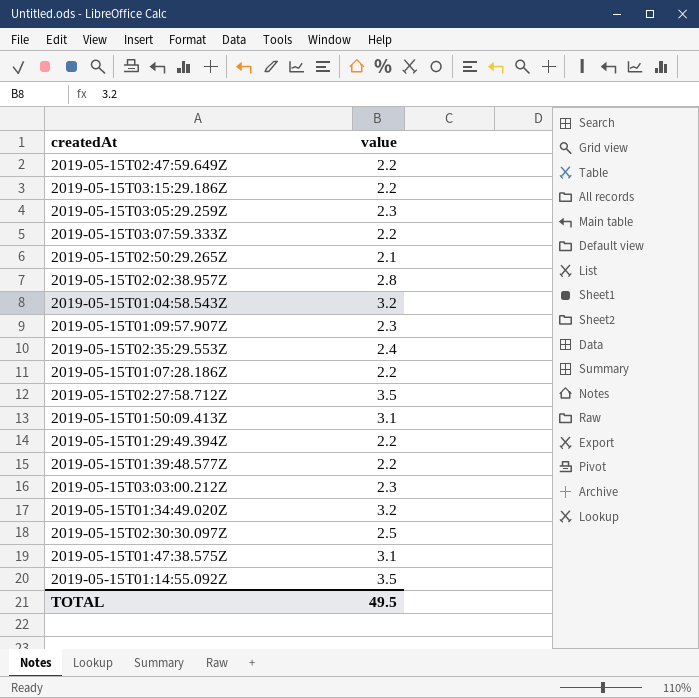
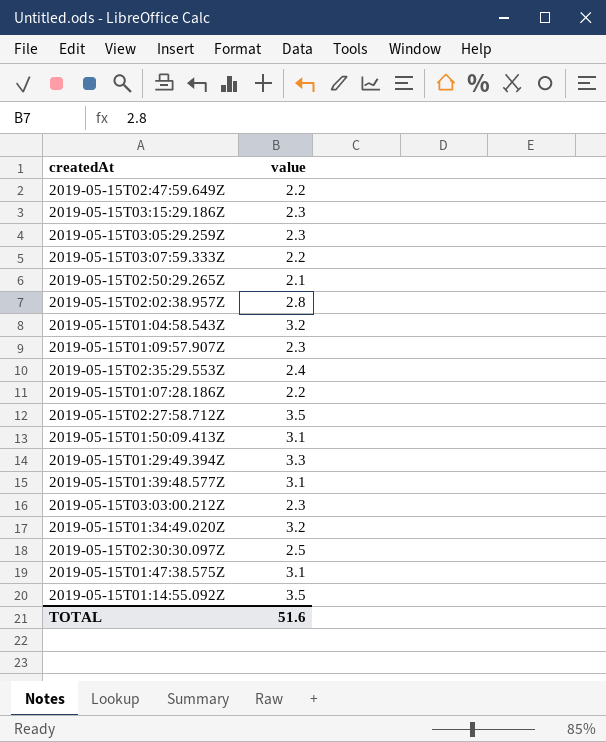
2019-05-15T03:15:29.186Z | value: 2.2 -> 2.3
2019-05-15T01:29:49.394Z | value: 2.2 -> 3.3
2019-05-15T01:39:48.577Z | value: 2.2 -> 3.1
TOTAL | value: 49.5 -> 51.6

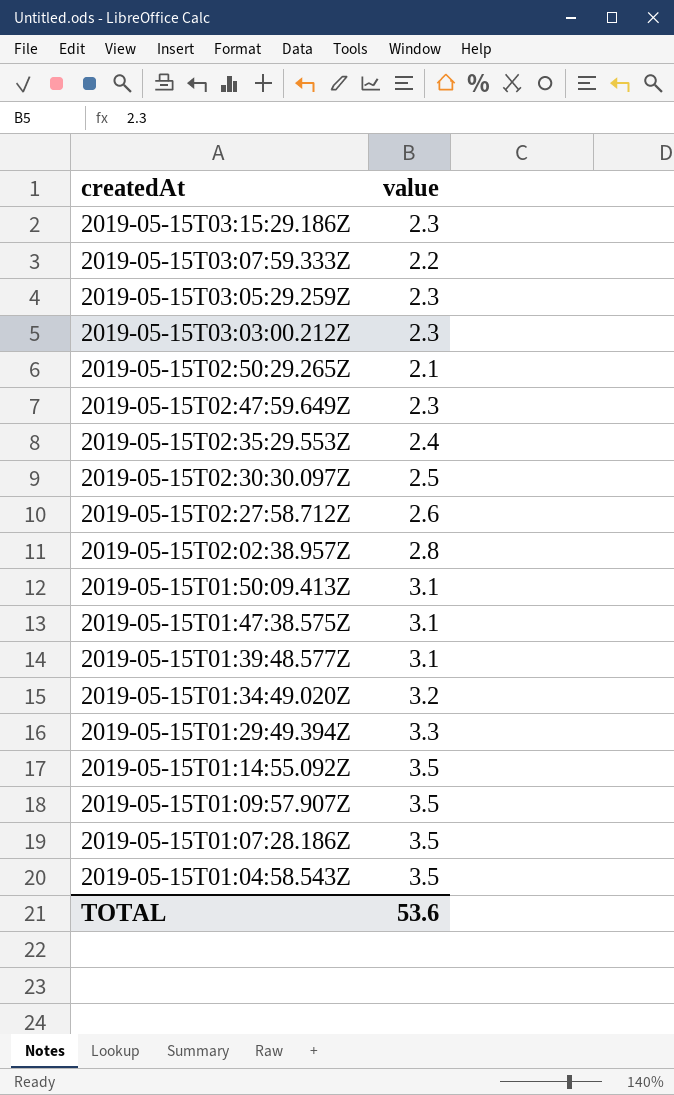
row order: none -> createdAt descending
2019-05-15T02:47:59.649Z | value: 2.2 -> 2.3
2019-05-15T02:27:58.712Z | value: 3.5 -> 2.6
2019-05-15T01:09:57.907Z | value: 2.3 -> 3.5
2019-05-15T01:07:28.186Z | value: 2.2 -> 3.5
2019-05-15T01:04:58.543Z | value: 3.2 -> 3.5
TOTAL | value: 51.6 -> 53.6

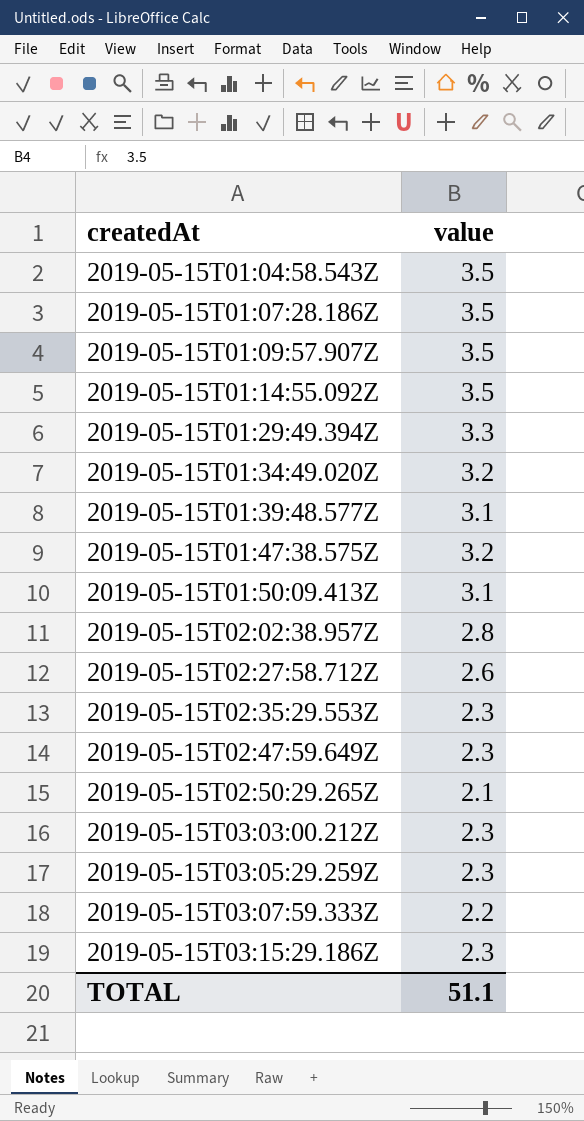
row order: createdAt descending -> createdAt ascending
row 2019-05-15T02:30:30.097Z: 2.5 -> none
2019-05-15T01:47:38.575Z | value: 3.1 -> 3.2
2019-05-15T02:35:29.553Z | value: 2.4 -> 2.3
TOTAL | value: 53.6 -> 51.1

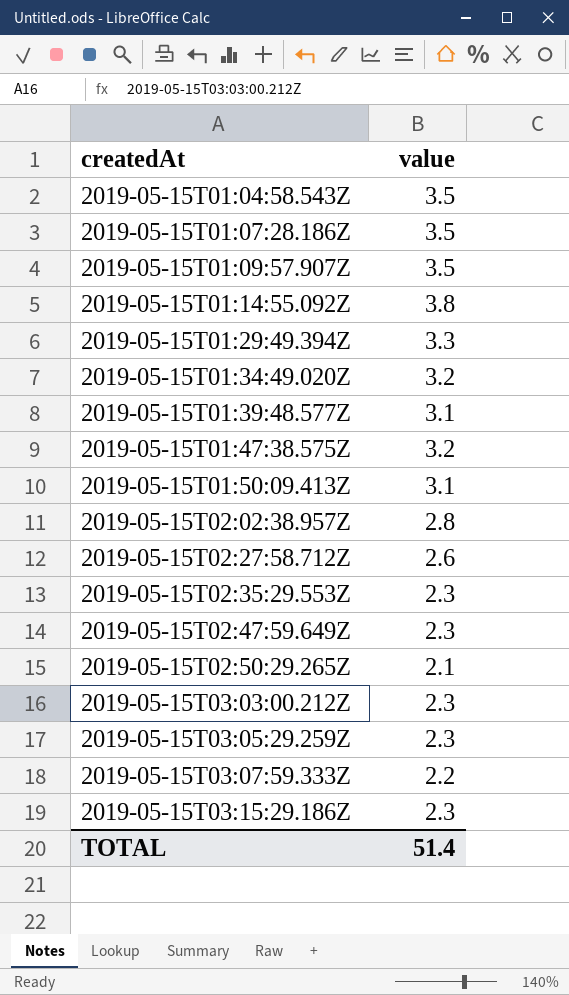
2019-05-15T01:14:55.092Z | value: 3.5 -> 3.8
TOTAL | value: 51.1 -> 51.4

